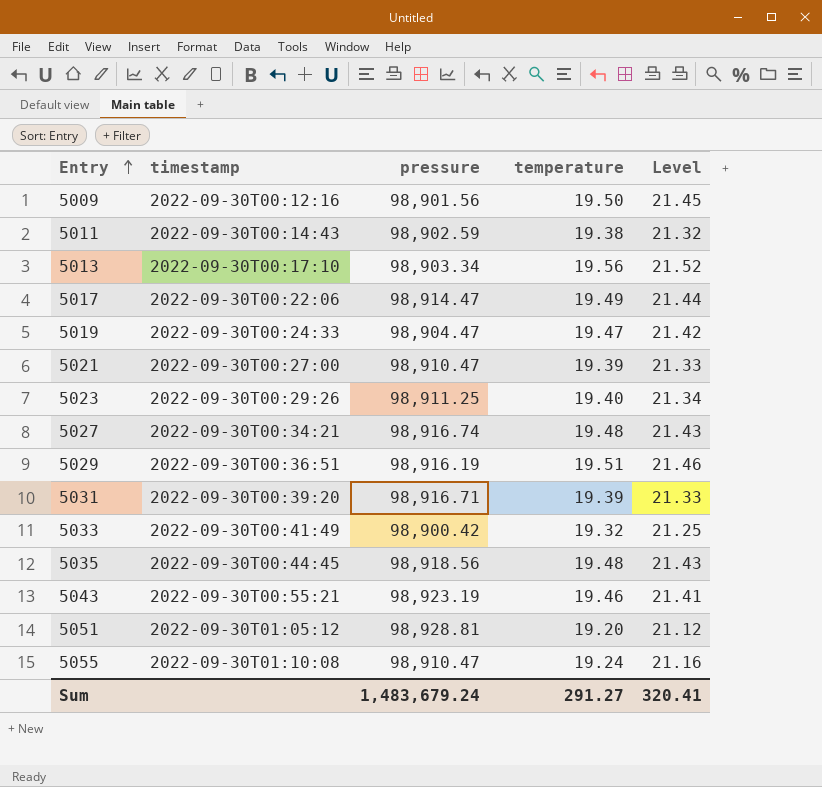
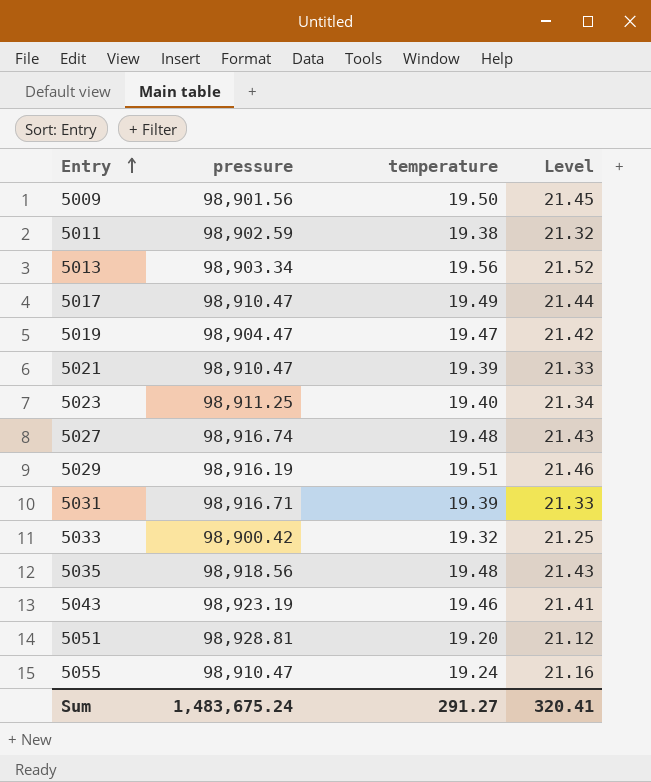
column timestamp | position: 2 -> none
5017 | pressure: 98,914.47 -> 98,910.47
Sum | pressure: 1,483,679.24 -> 1,483,675.24

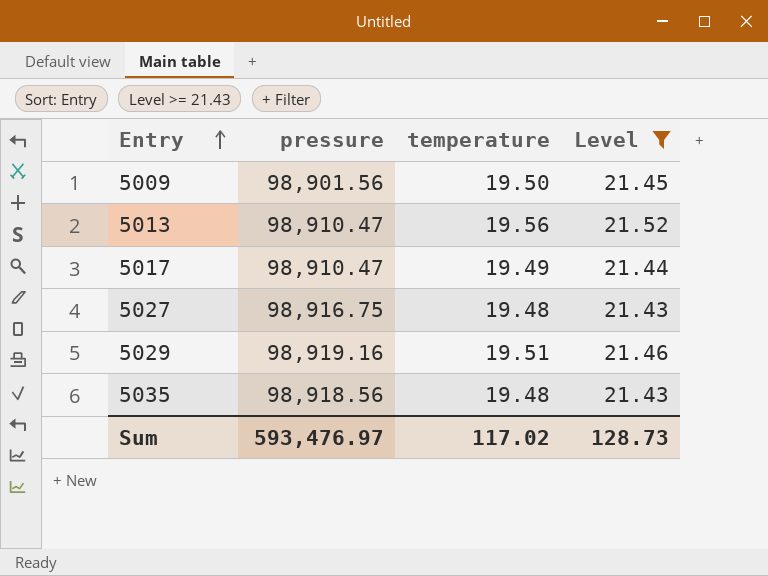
filter: none -> Level >= 21.43
5013 | pressure: 98,903.34 -> 98,910.47
5027 | pressure: 98,916.74 -> 98,916.75
5029 | pressure: 98,916.19 -> 98,919.16
Sum | pressure: 1,483,675.24 -> 593,476.97
Sum | temperature: 291.27 -> 117.02
Sum | Level: 320.41 -> 128.73

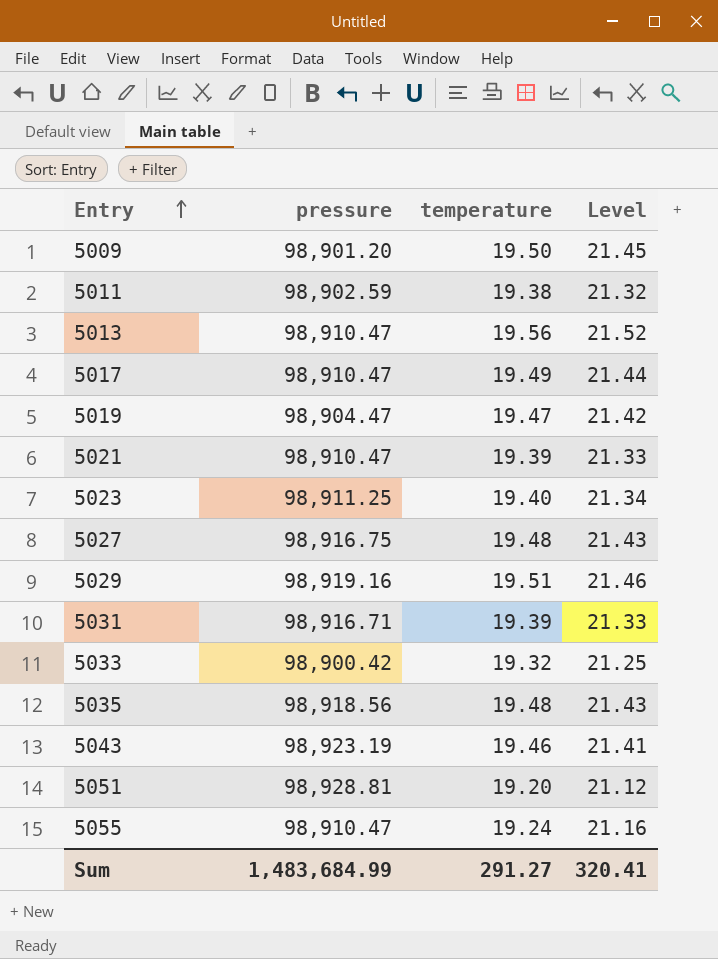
filter: Level >= 21.43 -> none
5009 | pressure: 98,901.56 -> 98,901.20
Sum | pressure: 593,476.97 -> 1,483,684.99
Sum | temperature: 117.02 -> 291.27
Sum | Level: 128.73 -> 320.41

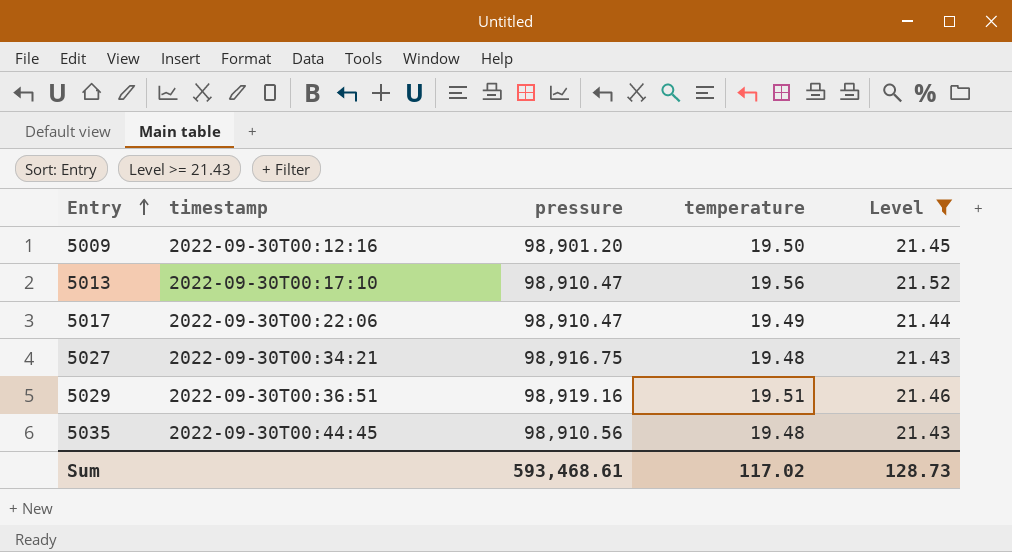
filter: none -> Level >= 21.43
column timestamp | position: none -> 2
5035 | pressure: 98,918.56 -> 98,910.56
Sum | pressure: 1,483,684.99 -> 593,468.61
Sum | temperature: 291.27 -> 117.02
Sum | Level: 320.41 -> 128.73

